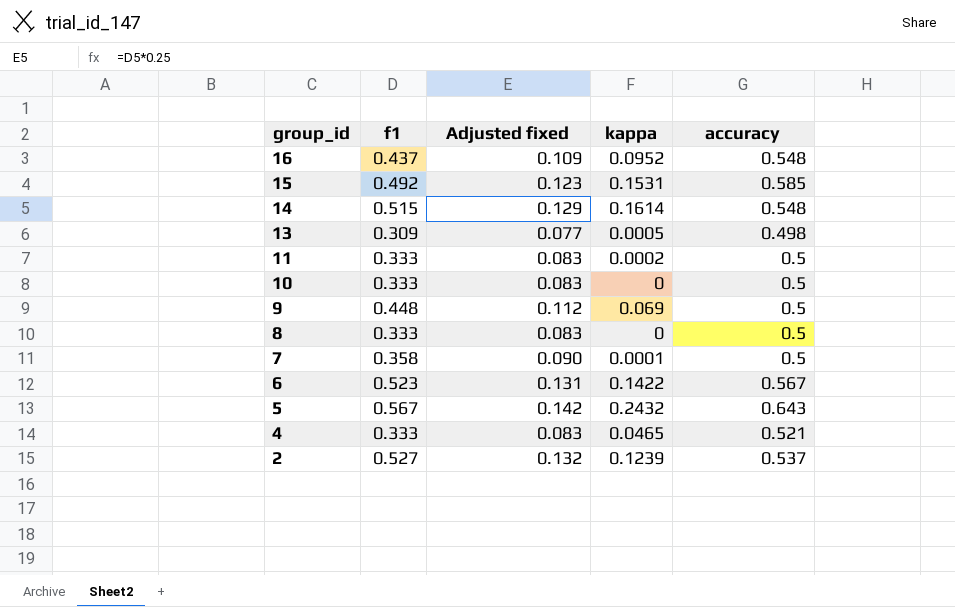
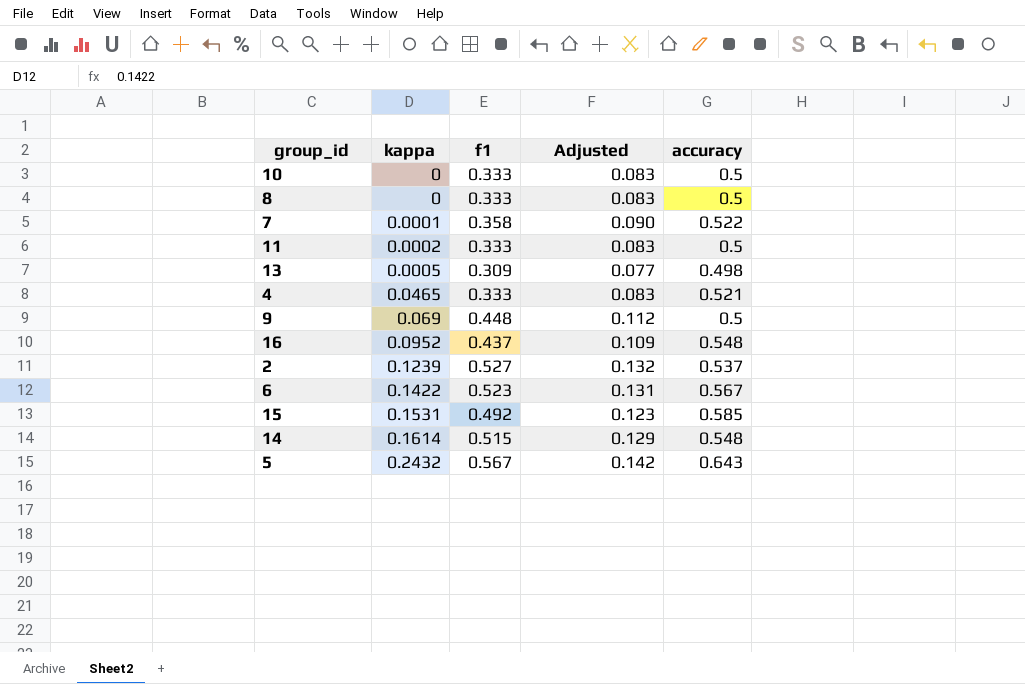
row order: group_id descending -> kappa ascending
column kappa | position: 4 -> 2
column name: Adjusted fixed -> Adjusted
7 | accuracy: 0.5 -> 0.522

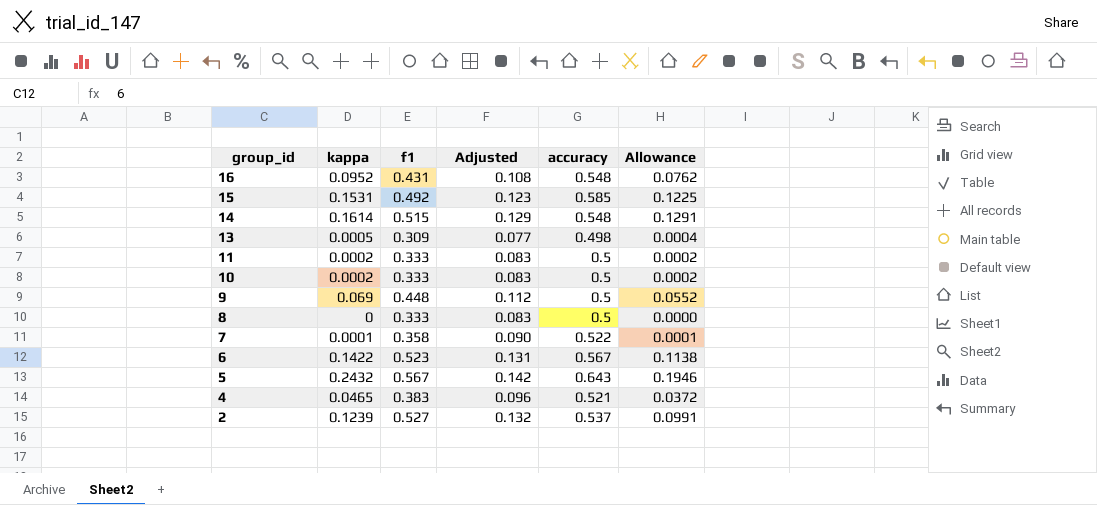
row order: kappa ascending -> group_id descending
column Allowance | formula: none -> [kappa] * 0.8
16 | f1: 0.437 -> 0.431
16 | Adjusted: 0.109 -> 0.108
10 | kappa: 0 -> 0.0002
4 | f1: 0.333 -> 0.383
4 | Adjusted: 0.083 -> 0.096

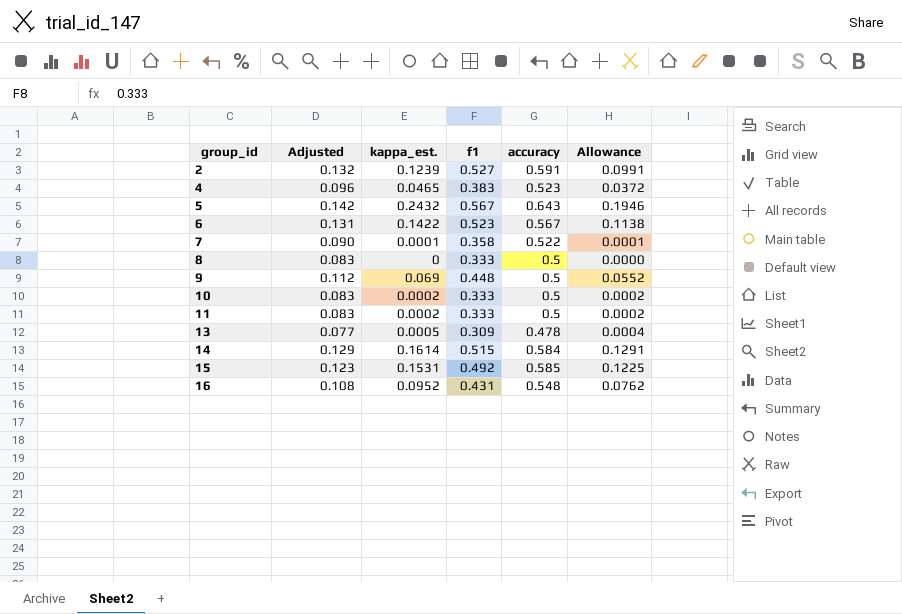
row order: group_id descending -> group_id ascending
column Adjusted | position: 4 -> 2
column name: kappa -> kappa_est.
2 | accuracy: 0.537 -> 0.591
4 | accuracy: 0.521 -> 0.523
13 | accuracy: 0.498 -> 0.478
14 | accuracy: 0.548 -> 0.584

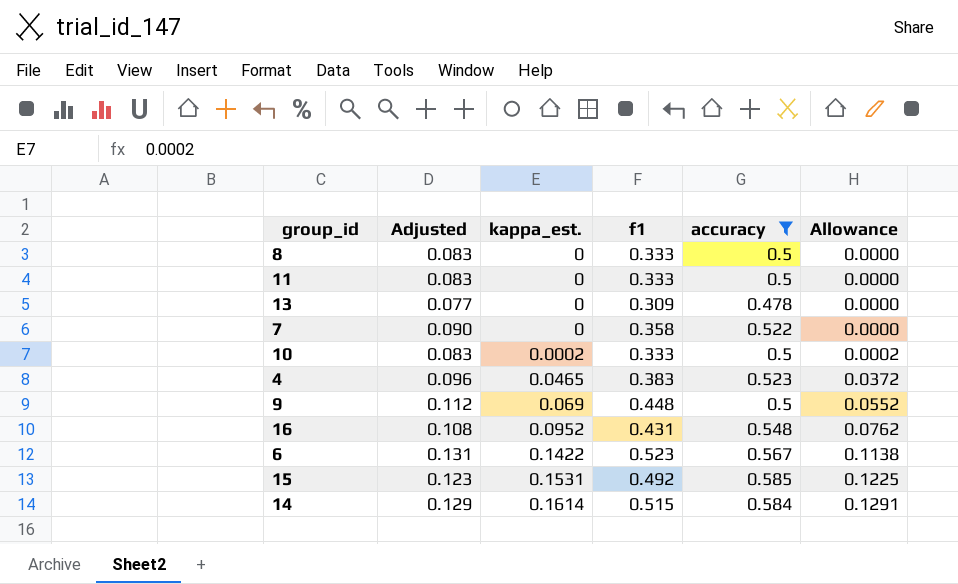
filter: none -> accuracy <= 0.585
row order: group_id ascending -> kappa_est. ascending
11 | kappa_est.: 0.0002 -> 0
11 | Allowance: 0.0002 -> 0.0000
13 | kappa_est.: 0.0005 -> 0
13 | Allowance: 0.0004 -> 0.0000
7 | kappa_est.: 0.0001 -> 0
7 | Allowance: 0.0001 -> 0.0000

